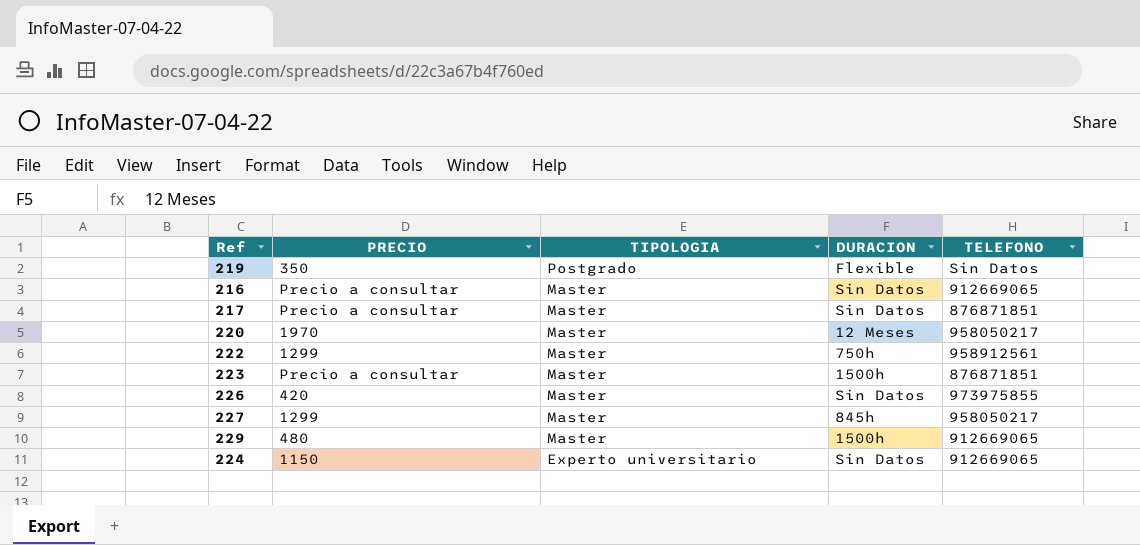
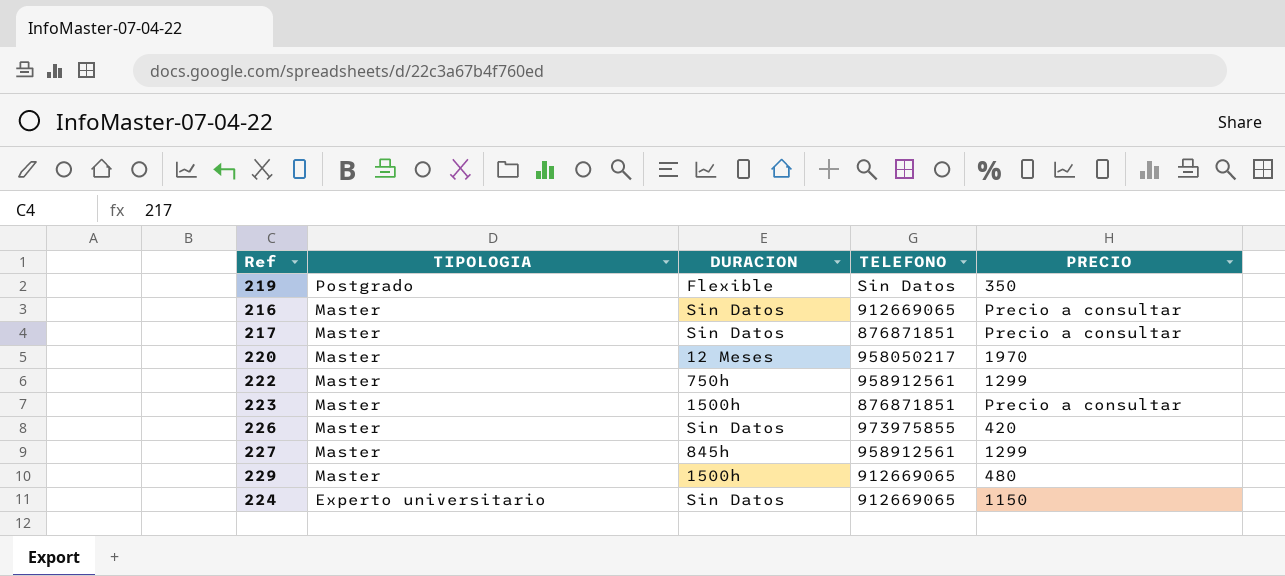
column PRECIO | position: 2 -> 5
227 | TELEFONO: 958050217 -> 958912561

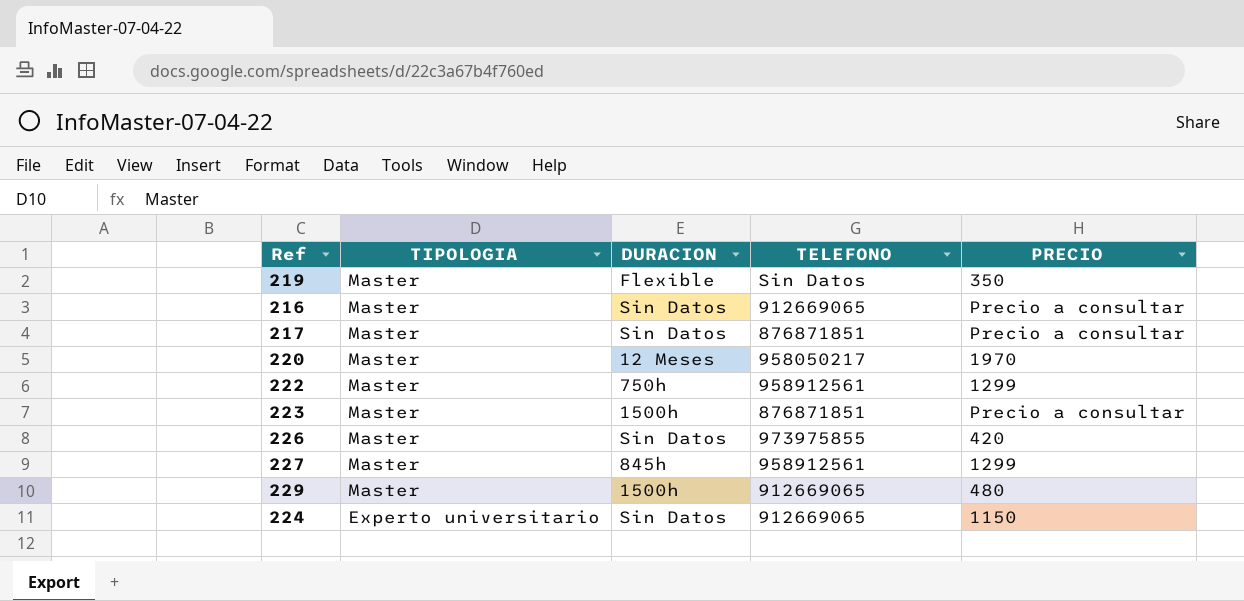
219 | TIPOLOGIA: Postgrado -> Master

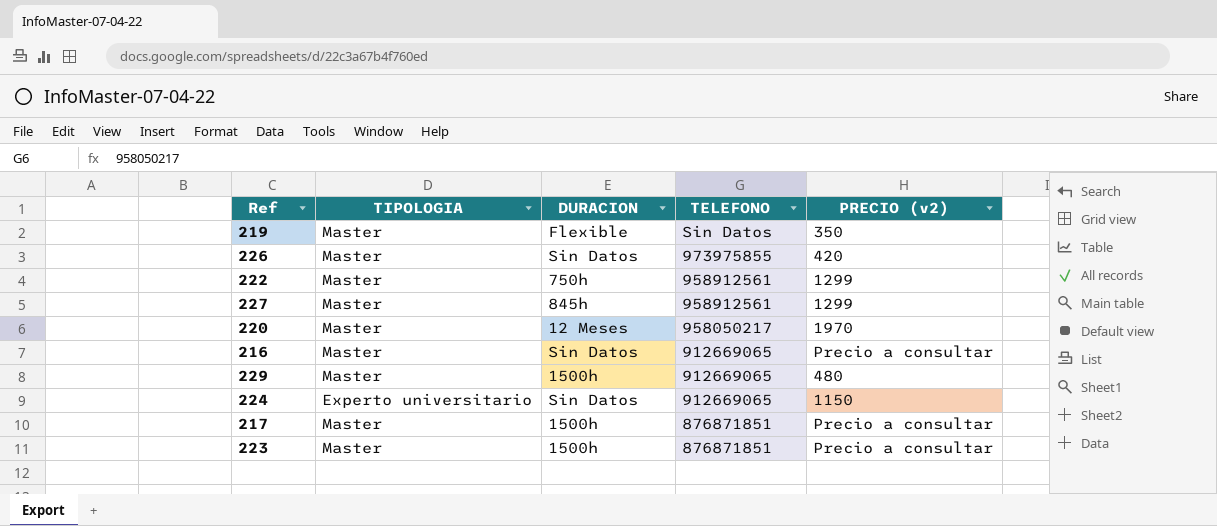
row order: TIPOLOGIA descending -> TELEFONO descending
column name: PRECIO -> PRECIO (v2)
217 | DURACION: Sin Datos -> 1500h

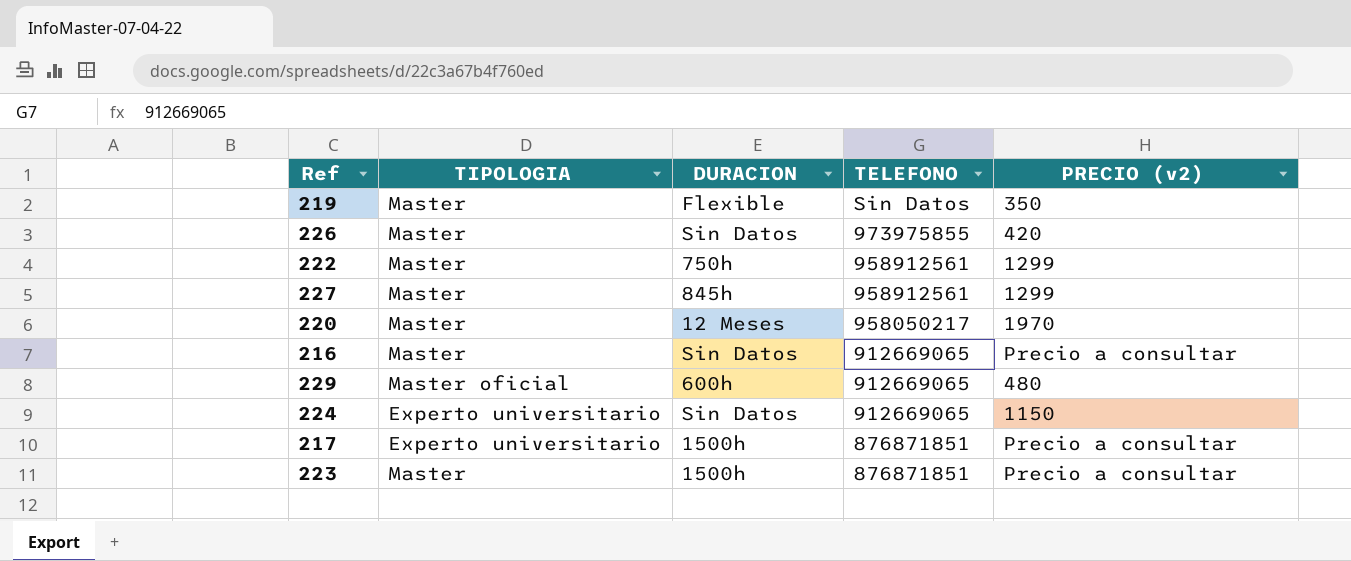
229 | TIPOLOGIA: Master -> Master oficial
229 | DURACION: 1500h -> 600h
217 | TIPOLOGIA: Master -> Experto universitario

